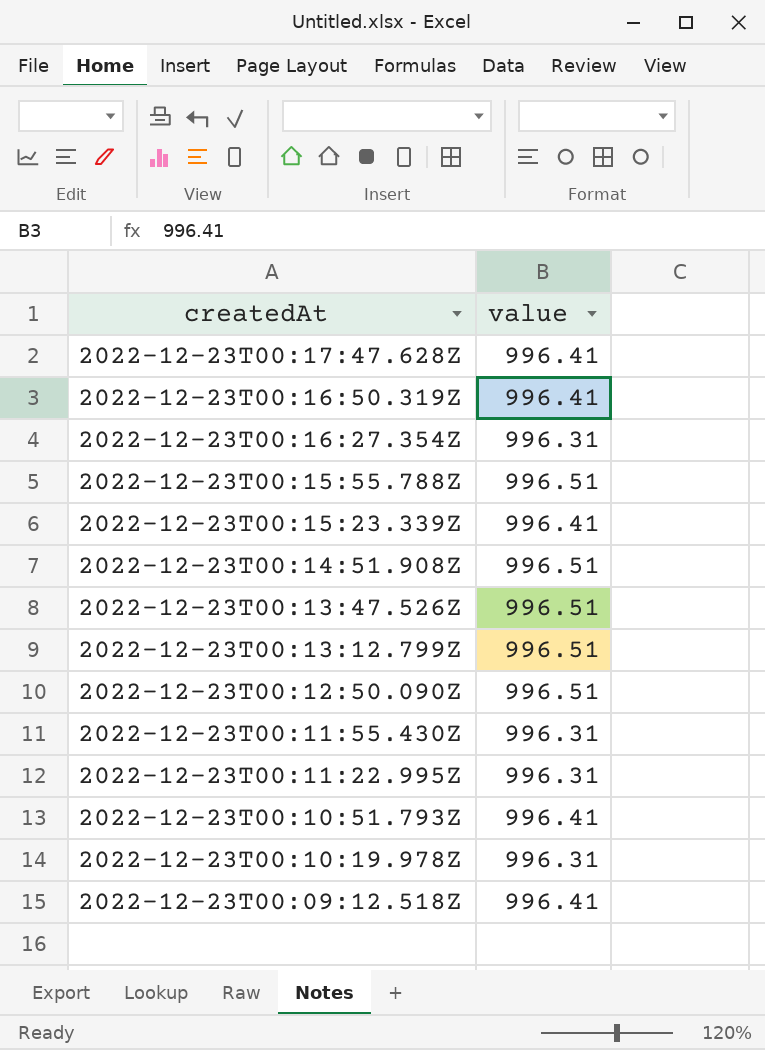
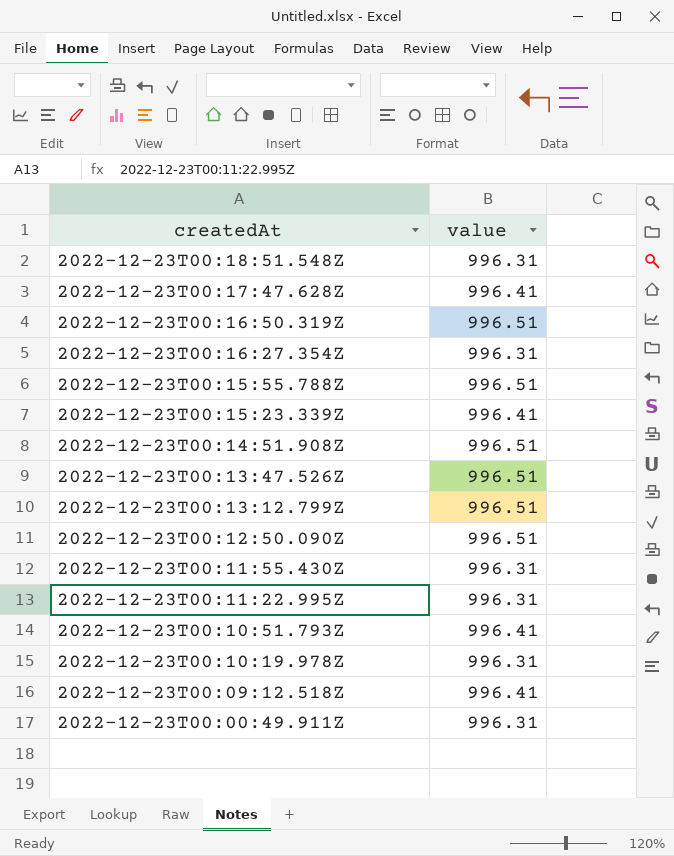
row 2022-12-23T00:18:51.548Z: none -> 996.31
2022-12-23T00:16:50.319Z | value: 996.41 -> 996.51
row 2022-12-23T00:00:49.911Z: none -> 996.31

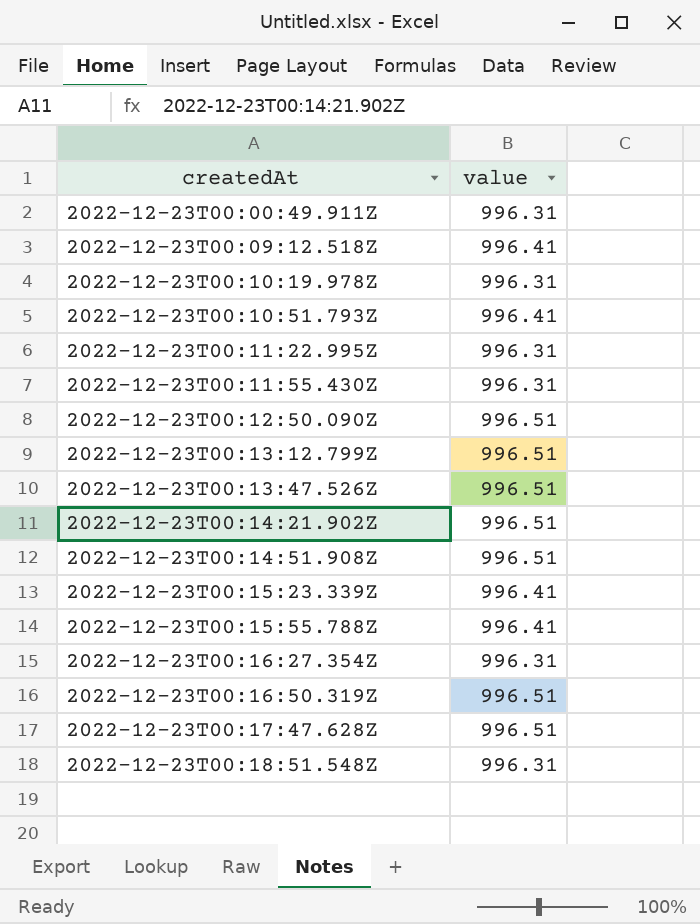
row order: createdAt descending -> createdAt ascending
row 2022-12-23T00:14:21.902Z: none -> 996.51
2022-12-23T00:15:55.788Z | value: 996.51 -> 996.41
2022-12-23T00:17:47.628Z | value: 996.41 -> 996.51

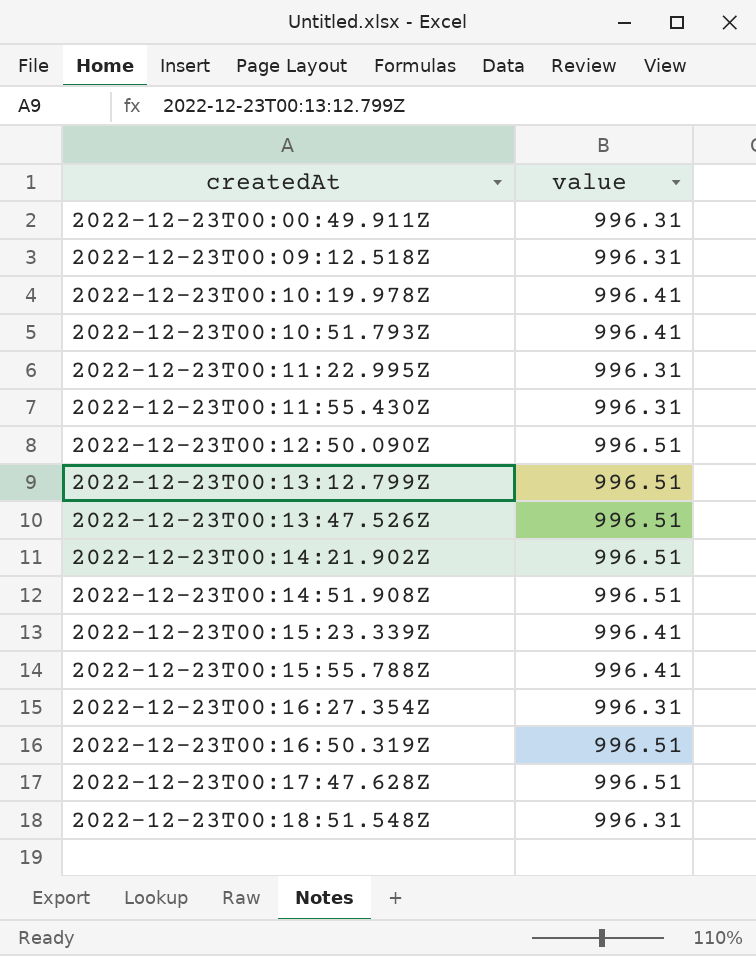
2022-12-23T00:09:12.518Z | value: 996.41 -> 996.31
2022-12-23T00:10:19.978Z | value: 996.31 -> 996.41

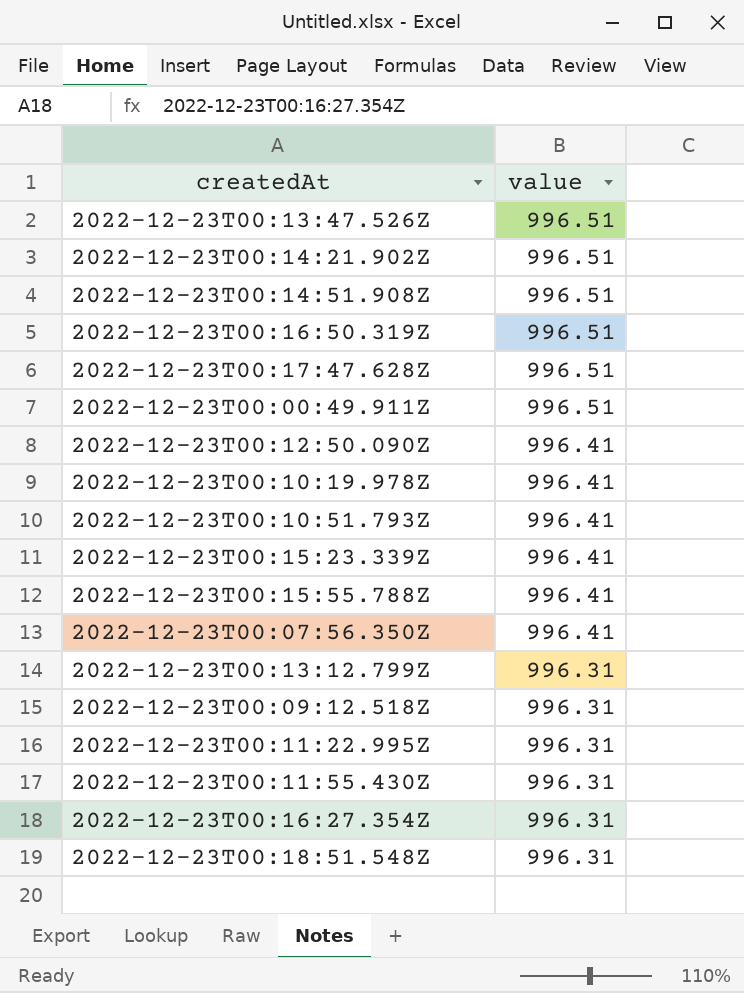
row order: createdAt ascending -> value descending
2022-12-23T00:00:49.911Z | value: 996.31 -> 996.51
2022-12-23T00:12:50.090Z | value: 996.51 -> 996.41
row 2022-12-23T00:07:56.350Z: none -> 996.41
2022-12-23T00:13:12.799Z | value: 996.51 -> 996.31

